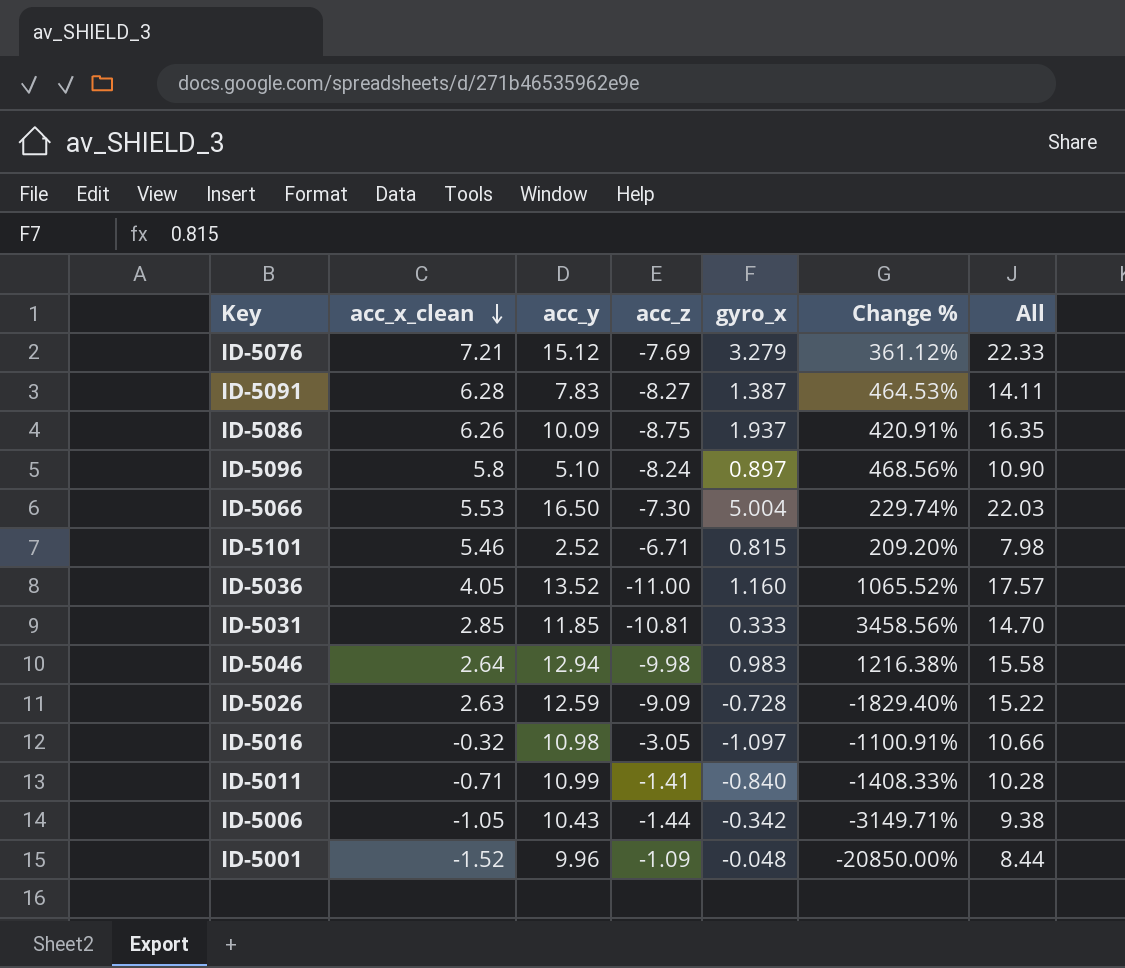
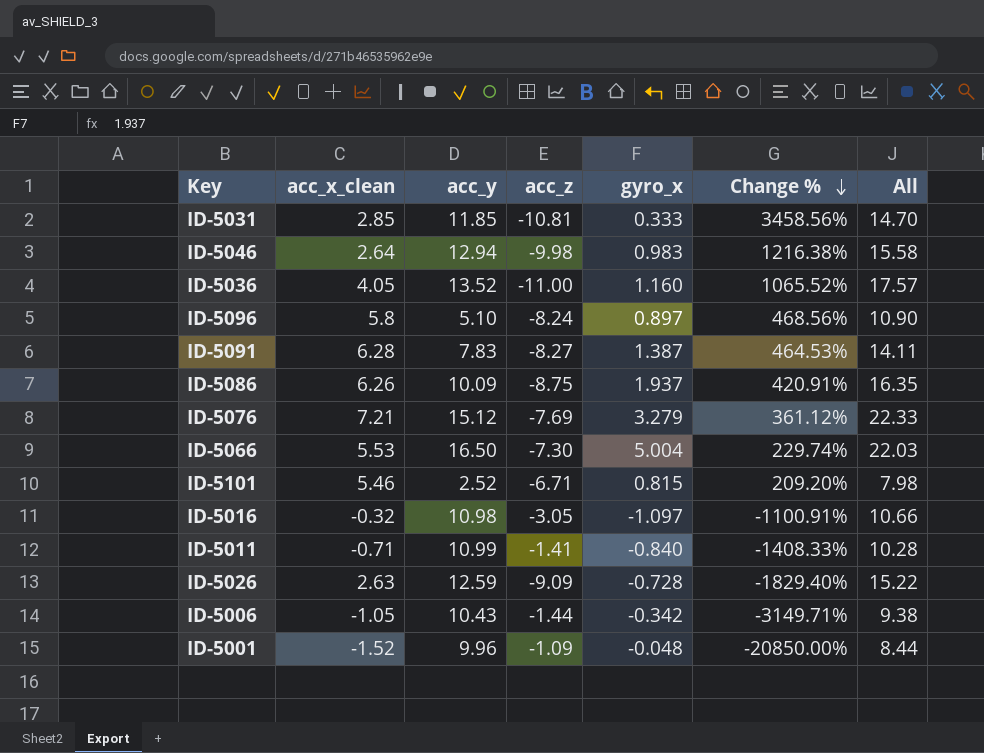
row order: acc_x_clean descending -> Change % descending

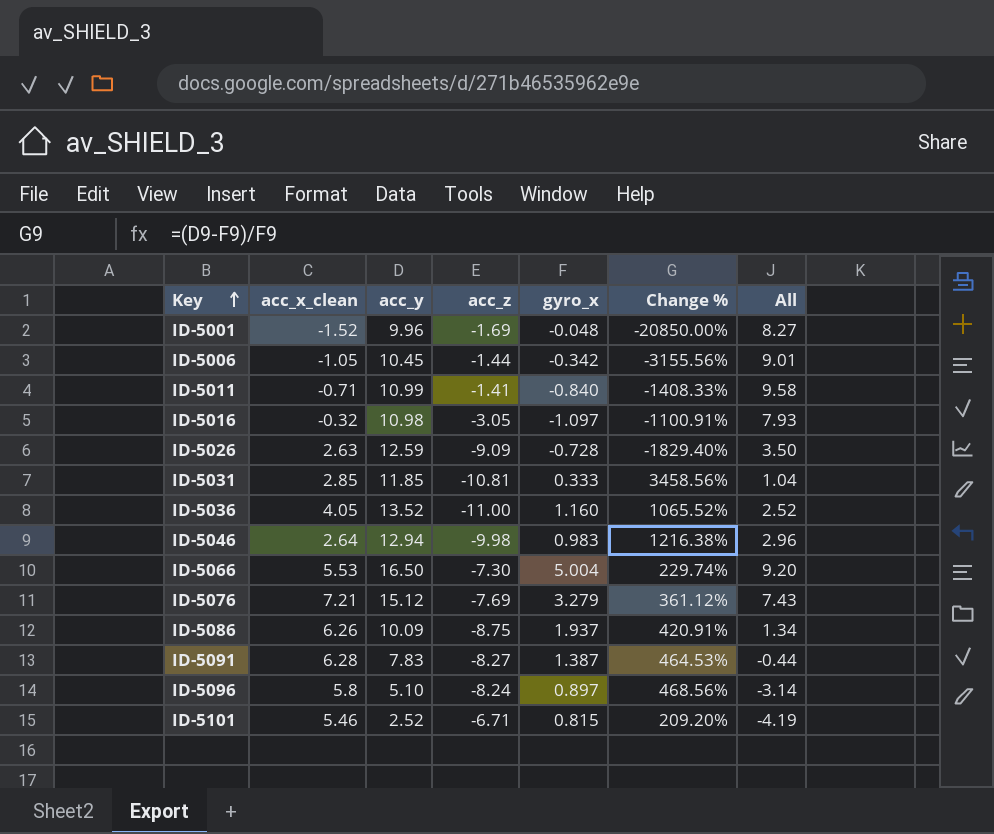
row order: Change % descending -> Key ascending
column All | formula: [acc_x_clean] + [acc_y] -> [acc_y] + [acc_z]
ID-5001 | acc_z: -1.09 -> -1.69
ID-5006 | acc_y: 10.43 -> 10.45
ID-5006 | Change %: -3149.71% -> -3155.56%

